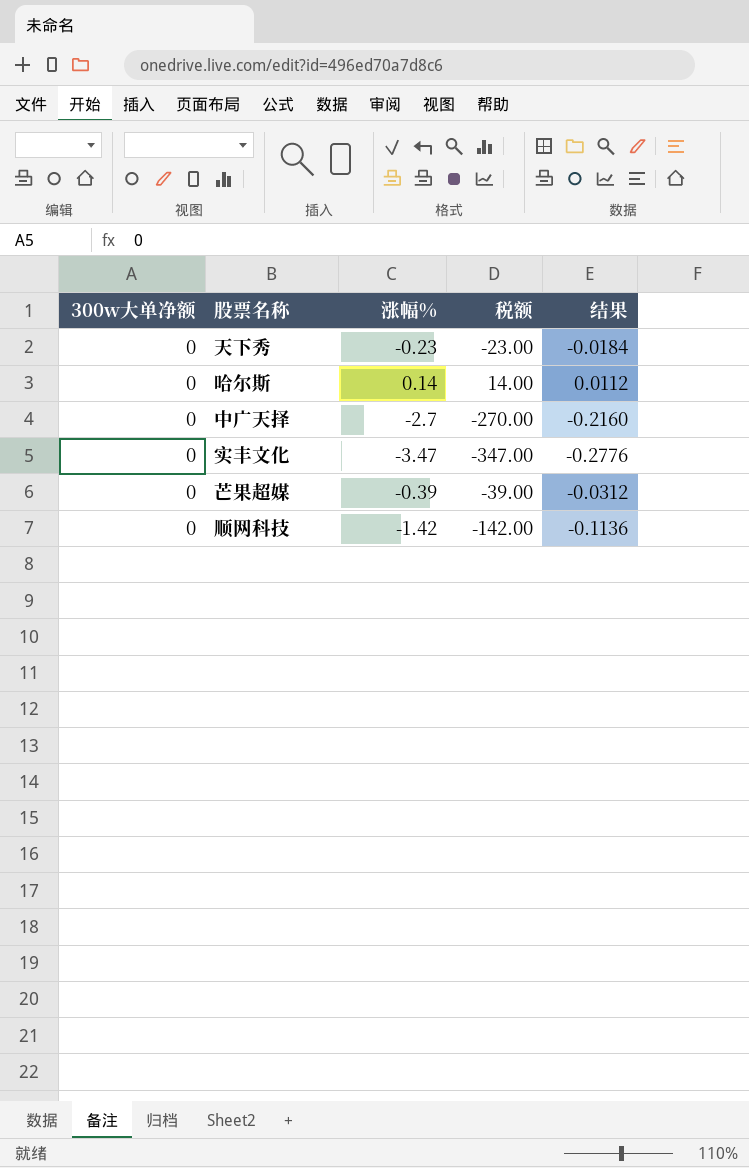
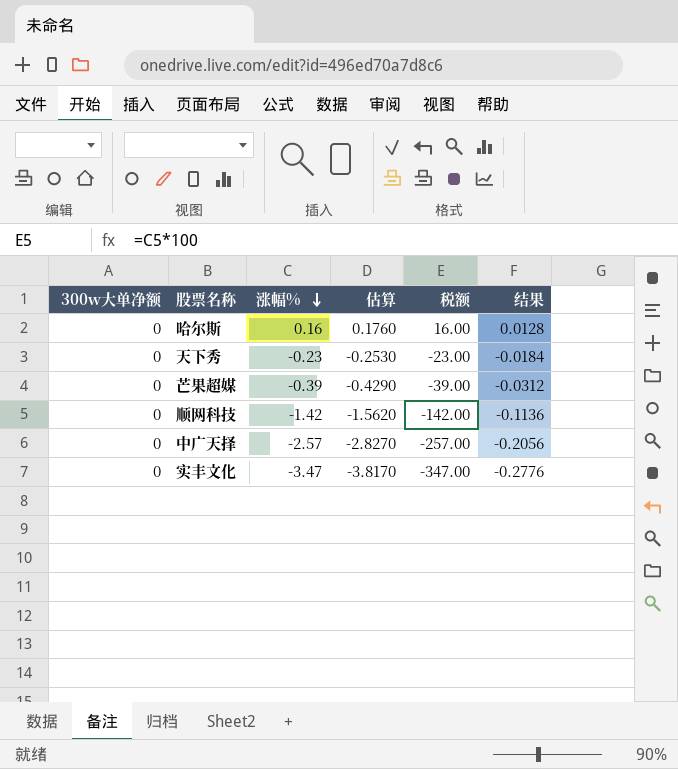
row order: none -> 涨幅% descending
column 估算 | formula: none -> [涨幅%] * 1.1
哈尔斯 | 涨幅%: 0.14 -> 0.16
哈尔斯 | 税额: 14.00 -> 16.00
哈尔斯 | 结果: 0.0112 -> 0.0128
中广天择 | 涨幅%: -2.7 -> -2.57
中广天择 | 税额: -270.00 -> -257.00
中广天择 | 结果: -0.2160 -> -0.2056

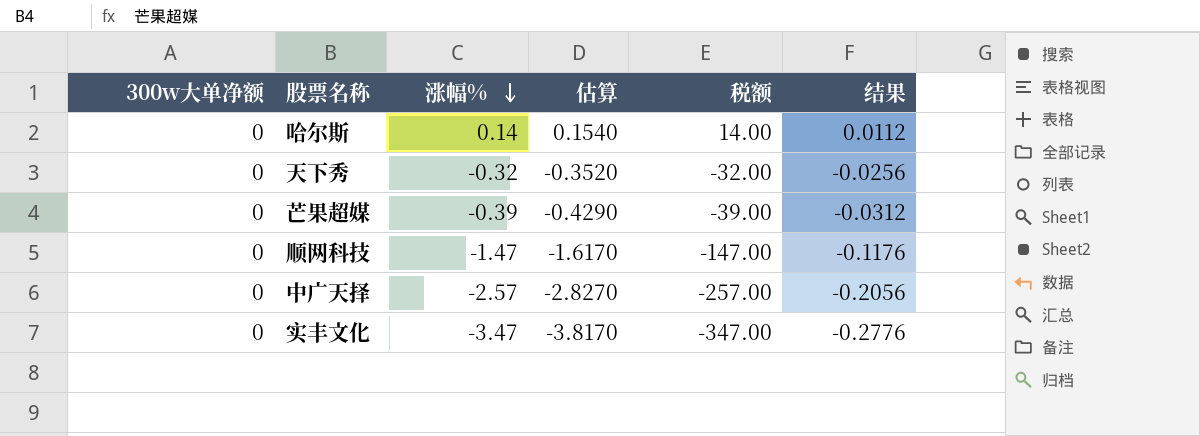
哈尔斯 | 涨幅%: 0.16 -> 0.14
哈尔斯 | 估算: 0.1760 -> 0.1540
哈尔斯 | 税额: 16.00 -> 14.00
哈尔斯 | 结果: 0.0128 -> 0.0112
天下秀 | 涨幅%: -0.23 -> -0.32
天下秀 | 估算: -0.2530 -> -0.3520
天下秀 | 税额: -23.00 -> -32.00
天下秀 | 结果: -0.0184 -> -0.0256
顺网科技 | 涨幅%: -1.42 -> -1.47
顺网科技 | 估算: -1.5620 -> -1.6170
顺网科技 | 税额: -142.00 -> -147.00
顺网科技 | 结果: -0.1136 -> -0.1176

